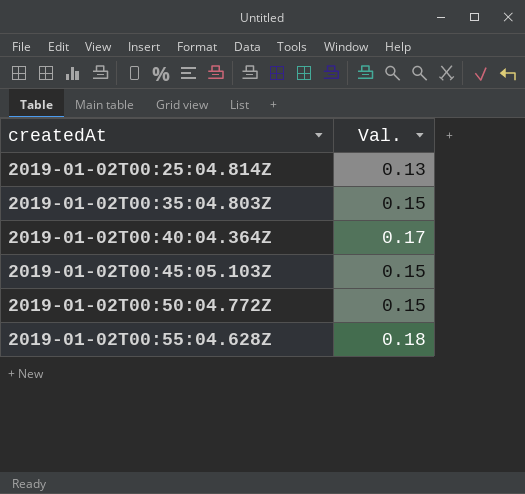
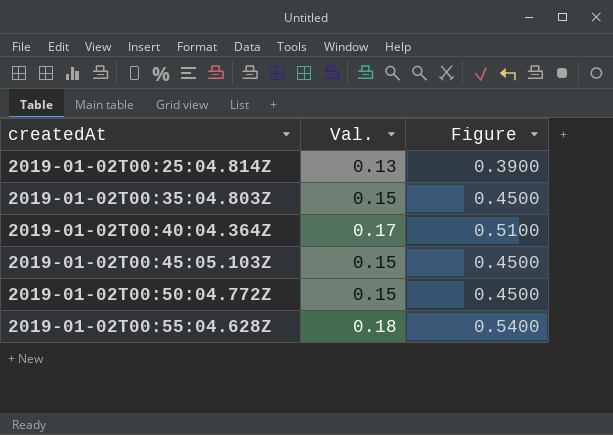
column Figure | formula: none -> [Val.] * 3

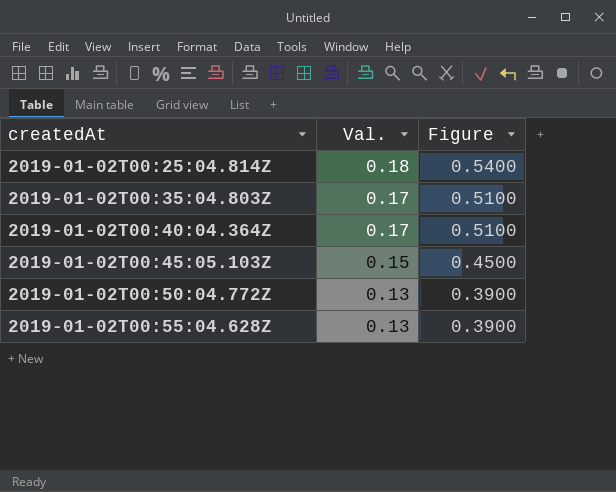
2019-01-02T00:25:04.814Z | Val.: 0.13 -> 0.18
2019-01-02T00:25:04.814Z | Figure: 0.3900 -> 0.5400
2019-01-02T00:35:04.803Z | Val.: 0.15 -> 0.17
2019-01-02T00:35:04.803Z | Figure: 0.4500 -> 0.5100
2019-01-02T00:50:04.772Z | Val.: 0.15 -> 0.13
2019-01-02T00:50:04.772Z | Figure: 0.4500 -> 0.3900
2019-01-02T00:55:04.628Z | Val.: 0.18 -> 0.13
2019-01-02T00:55:04.628Z | Figure: 0.5400 -> 0.3900

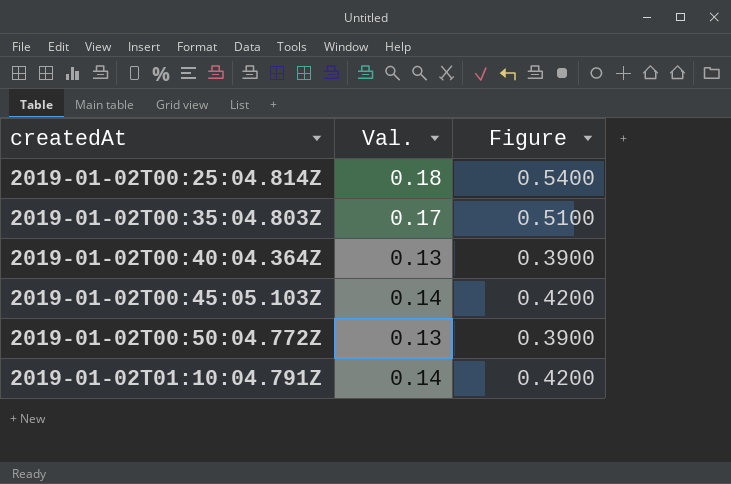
row 2019-01-02T00:55:04.628Z: 0.13 | 0.3900 -> none
2019-01-02T00:40:04.364Z | Val.: 0.17 -> 0.13
2019-01-02T00:40:04.364Z | Figure: 0.5100 -> 0.3900
2019-01-02T00:45:05.103Z | Val.: 0.15 -> 0.14
2019-01-02T00:45:05.103Z | Figure: 0.4500 -> 0.4200
row 2019-01-02T01:10:04.791Z: none -> 0.14 | 0.4200

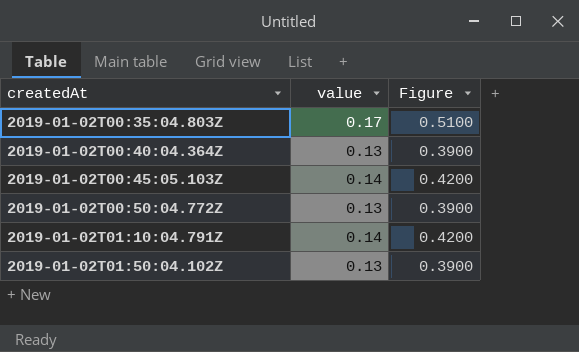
column name: Val. -> value
row 2019-01-02T00:25:04.814Z: 0.18 | 0.5400 -> none
row 2019-01-02T01:50:04.102Z: none -> 0.13 | 0.3900

